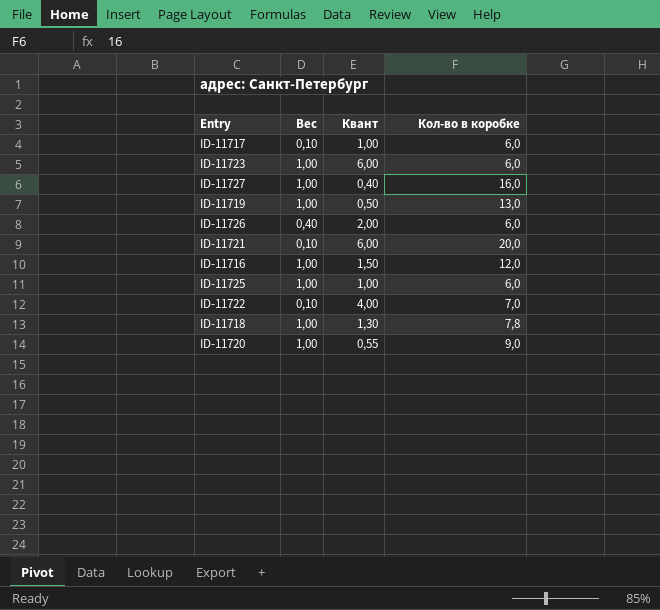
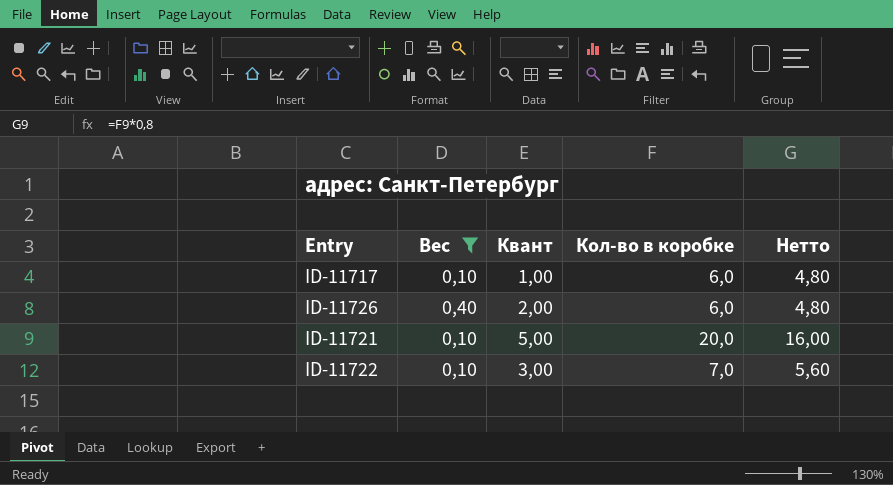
filter: none -> Вес != 1,00
column Нетто | formula: none -> [Кол-во в коробке] * 0,8
ID-11721 | Квант: 6,00 -> 5,00
ID-11722 | Квант: 4,00 -> 3,00

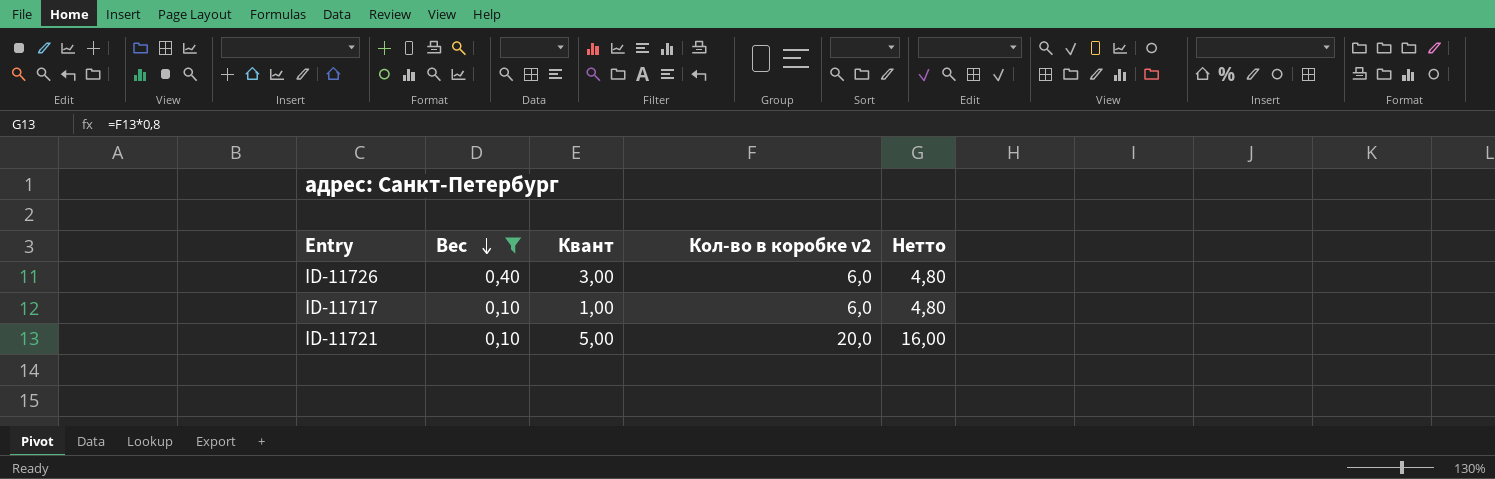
row order: none -> Вес descending
column name: Кол-во в коробке -> Кол-во в коробке v2
row ID-11722: 0,10 | 3,00 | 7,0 | 5,60 -> none
ID-11726 | Квант: 2,00 -> 3,00

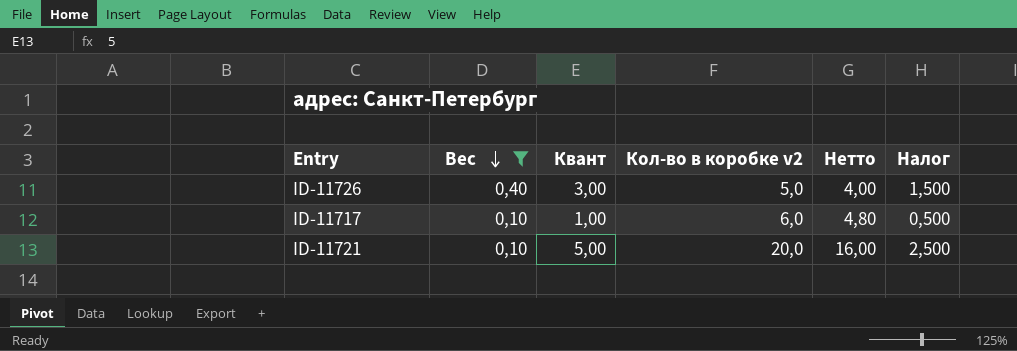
column Налог | formula: none -> [Квант] * 0,5
ID-11726 | Кол-во в коробке v2: 6,0 -> 5,0
ID-11726 | Нетто: 4,80 -> 4,00

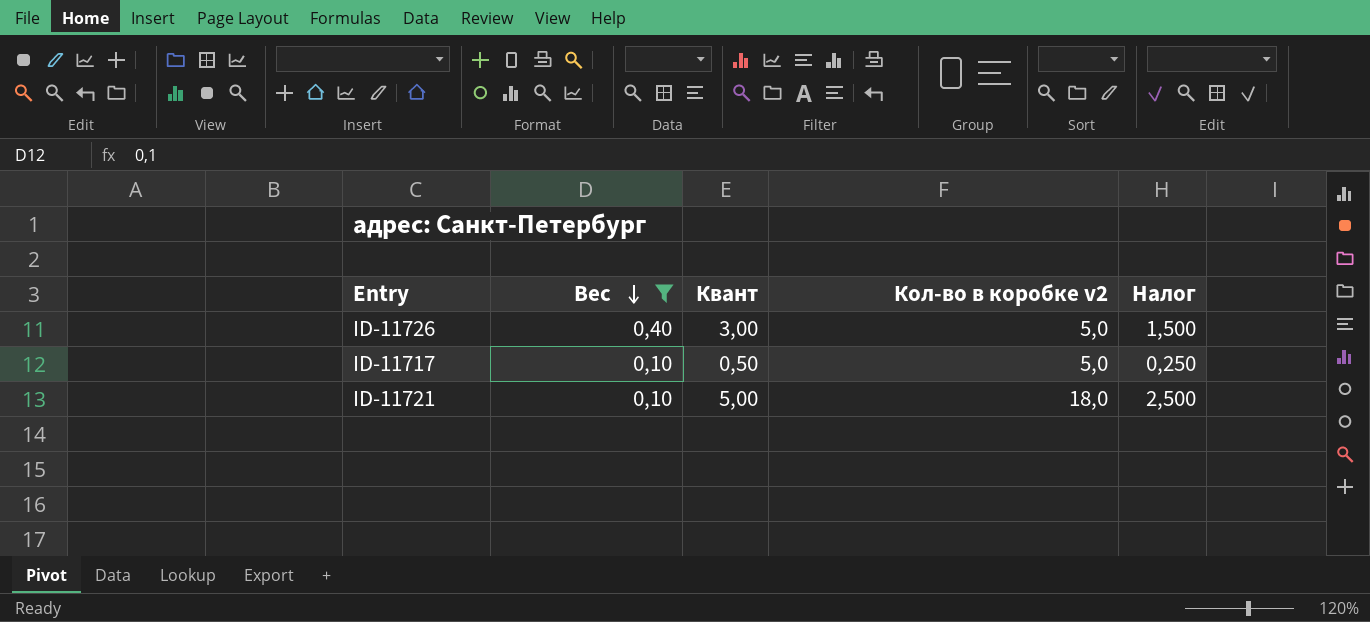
column Нетто | formula: [Кол-во в коробке v2] * 0,8 -> none
ID-11717 | Квант: 1,00 -> 0,50
ID-11717 | Кол-во в коробке v2: 6,0 -> 5,0
ID-11717 | Налог: 0,500 -> 0,250
ID-11721 | Кол-во в коробке v2: 20,0 -> 18,0

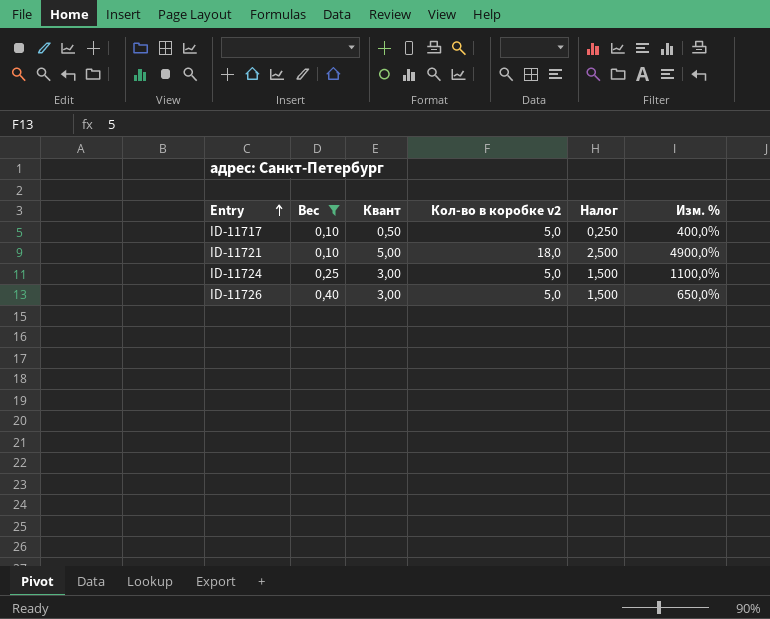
row order: Вес descending -> Entry ascending
column Изм. % | formula: none -> ([Квант] - [Вес]) / [Вес]
row ID-11724: none -> 0,25 | 3,00 | 5,0 | 1,500 | 1100,0%

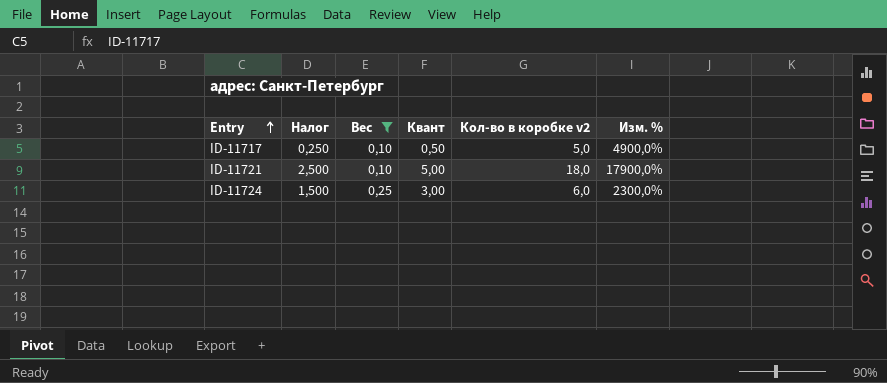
column Налог | position: 5 -> 2
column Изм. % | formula: ([Квант] - [Вес]) / [Вес] -> ([Кол-во в коробке v2] - [Вес]) / [Вес]
row ID-11726: 0,40 | 3,00 | 5,0 | 1,500 | 650,0% -> none
ID-11724 | Кол-во в коробке v2: 5,0 -> 6,0

